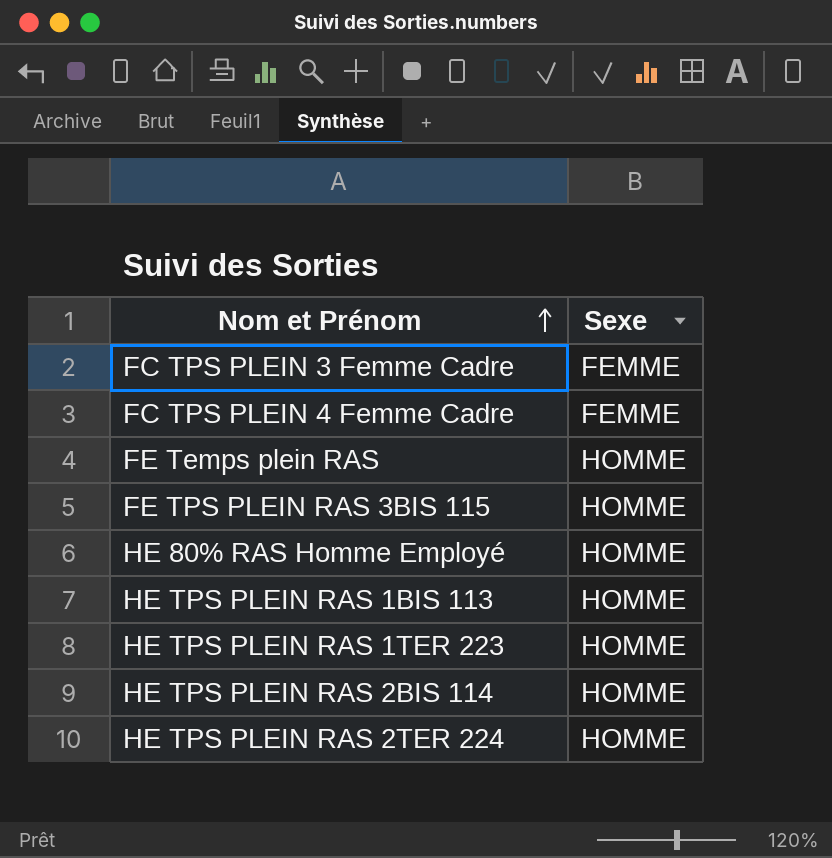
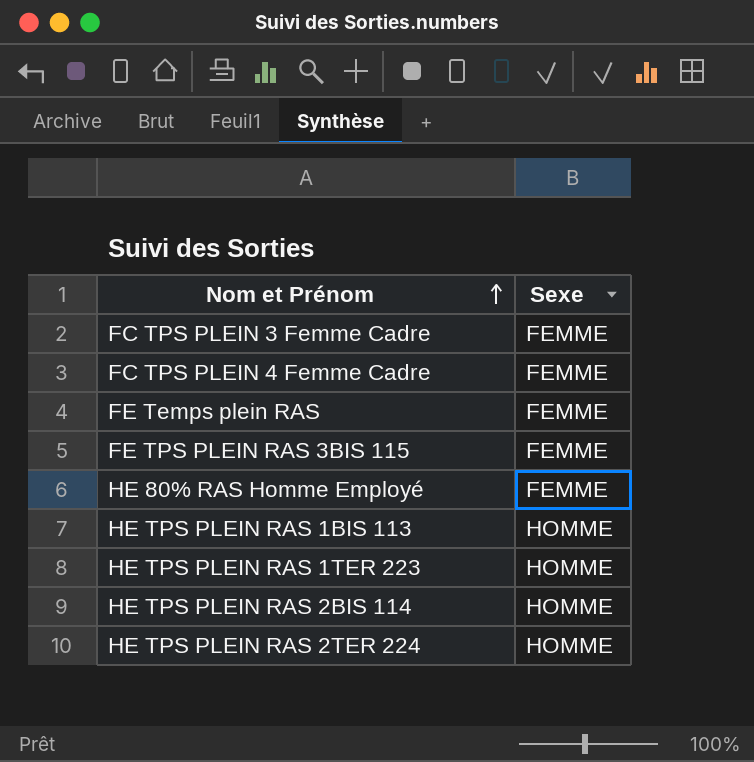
FE Temps plein RAS | Sexe: HOMME -> FEMME
FE TPS PLEIN RAS 3BIS 115 | Sexe: HOMME -> FEMME
HE 80% RAS Homme Employé | Sexe: HOMME -> FEMME

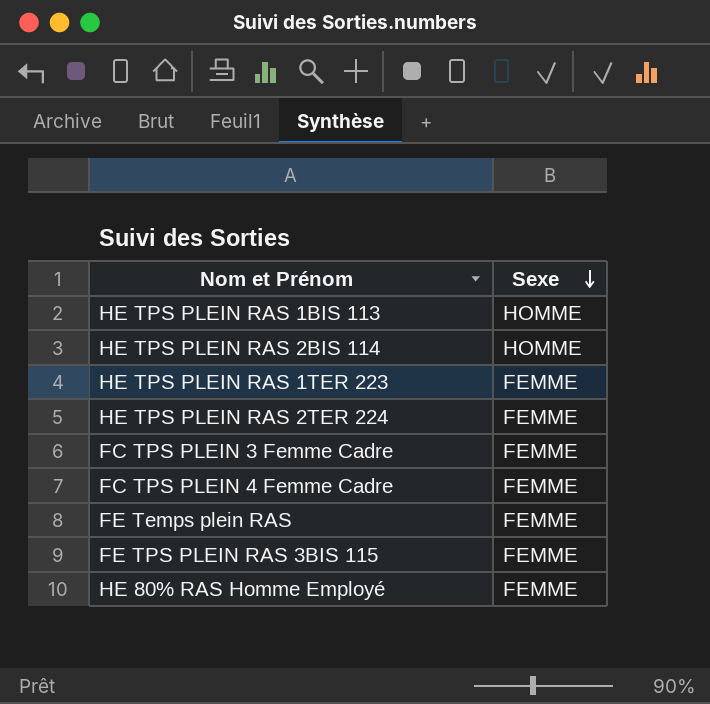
row order: Nom et Prénom ascending -> Sexe descending
HE TPS PLEIN RAS 1TER 223 | Sexe: HOMME -> FEMME
HE TPS PLEIN RAS 2TER 224 | Sexe: HOMME -> FEMME

